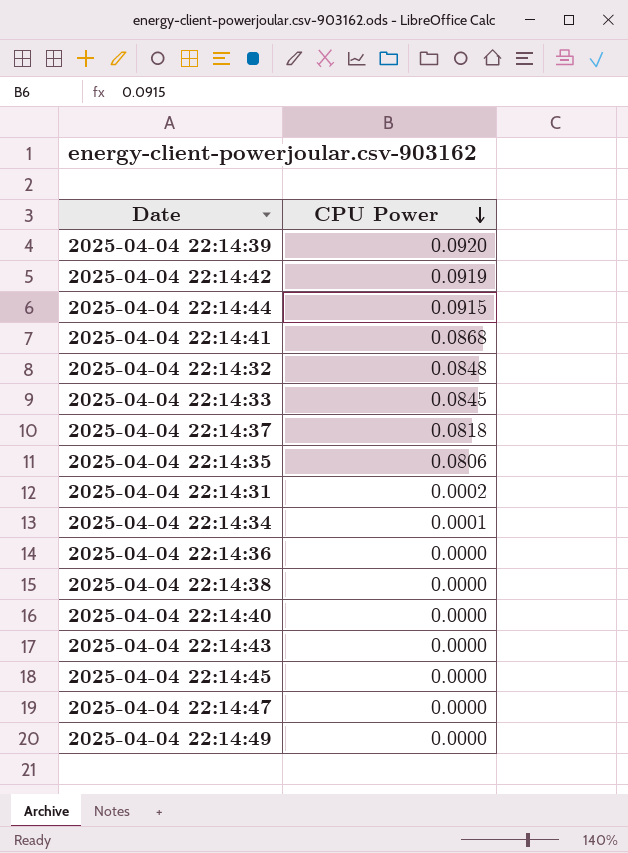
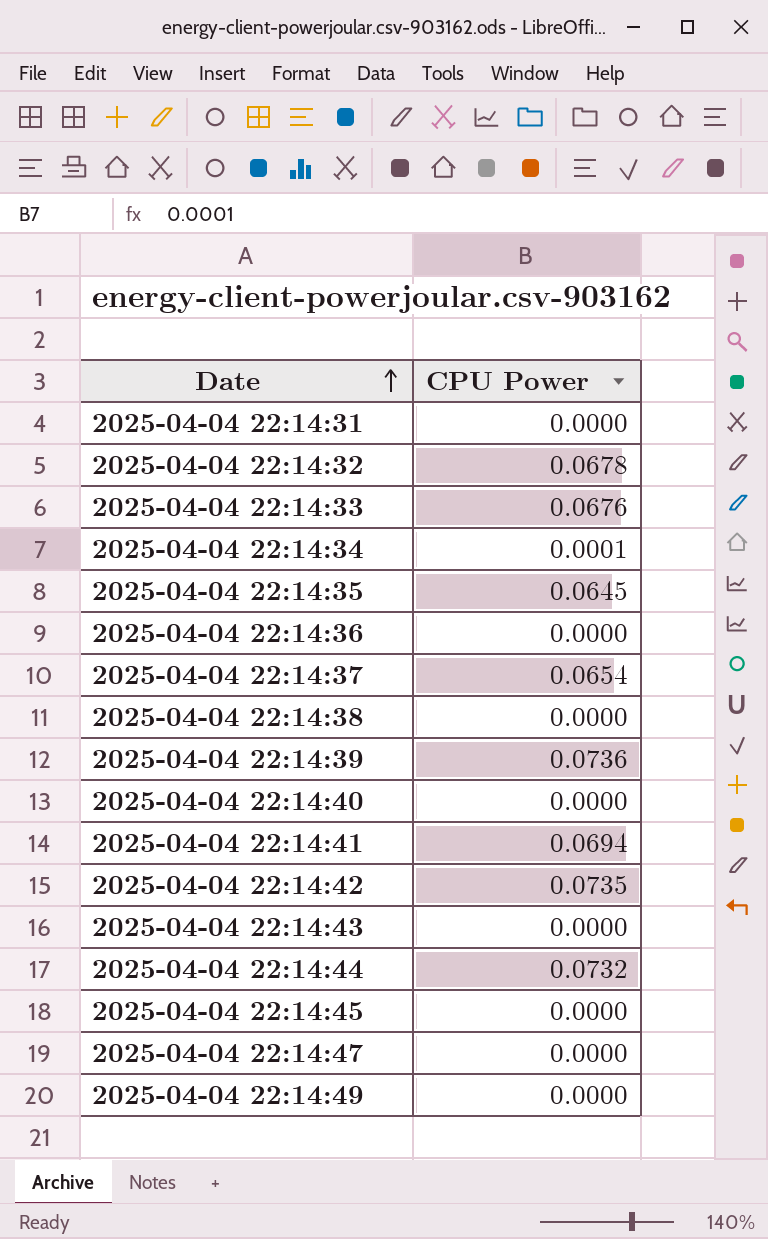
row order: CPU Power descending -> Date ascending
2025-04-04 22:14:31 | CPU Power: 0.0002 -> 0.0000
2025-04-04 22:14:32 | CPU Power: 0.0848 -> 0.0678
2025-04-04 22:14:33 | CPU Power: 0.0845 -> 0.0676
2025-04-04 22:14:35 | CPU Power: 0.0806 -> 0.0645
2025-04-04 22:14:37 | CPU Power: 0.0818 -> 0.0654
2025-04-04 22:14:39 | CPU Power: 0.0920 -> 0.0736
2025-04-04 22:14:41 | CPU Power: 0.0868 -> 0.0694
2025-04-04 22:14:42 | CPU Power: 0.0919 -> 0.0735
2025-04-04 22:14:44 | CPU Power: 0.0915 -> 0.0732

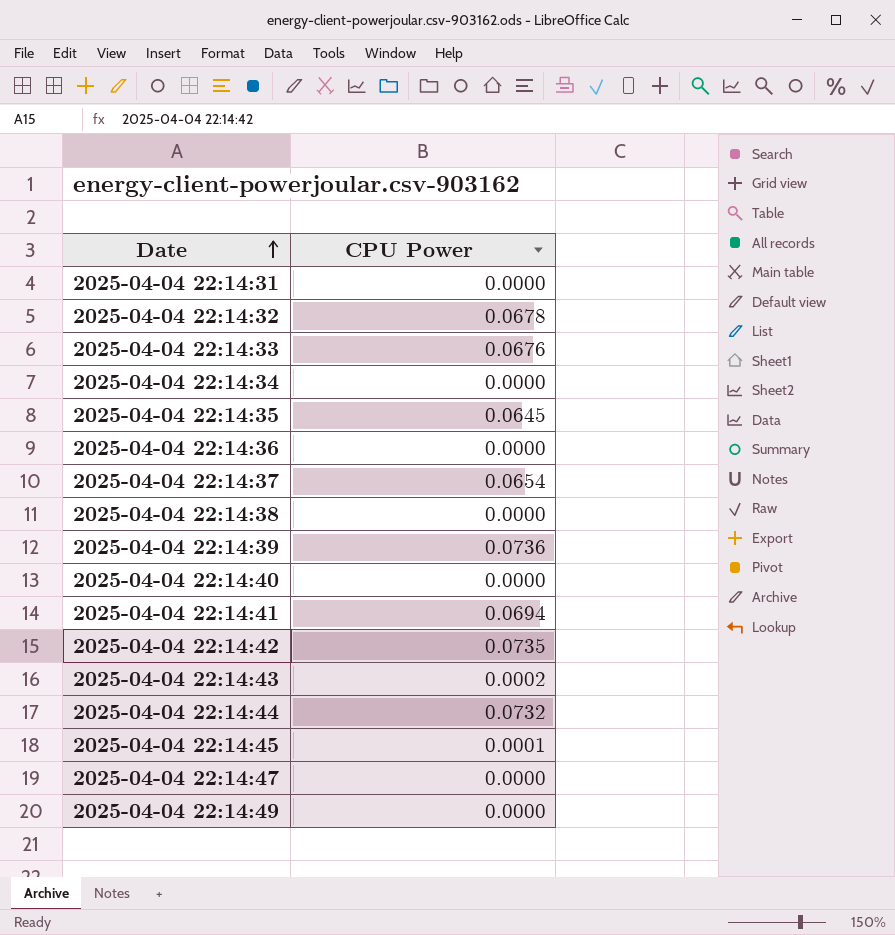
2025-04-04 22:14:34 | CPU Power: 0.0001 -> 0.0000
2025-04-04 22:14:43 | CPU Power: 0.0000 -> 0.0002
2025-04-04 22:14:45 | CPU Power: 0.0000 -> 0.0001

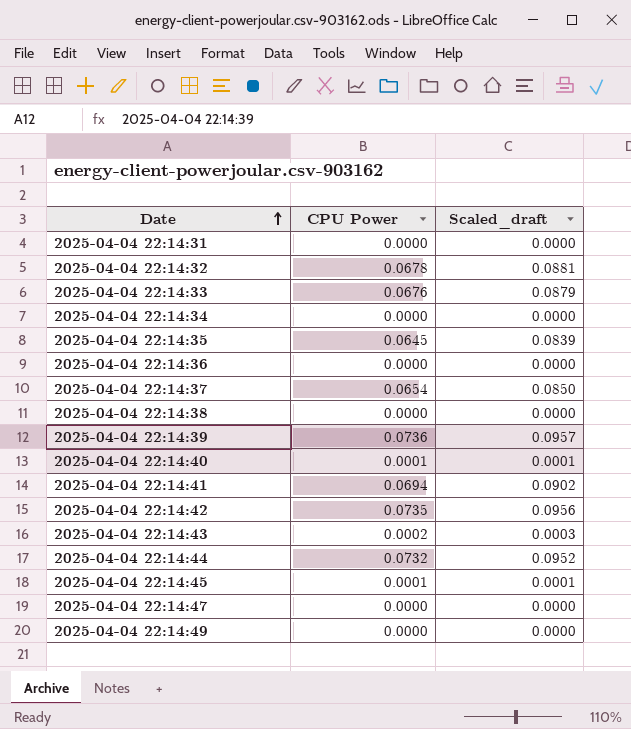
column Scaled_draft | formula: none -> [CPU Power] * 1.3
2025-04-04 22:14:40 | CPU Power: 0.0000 -> 0.0001

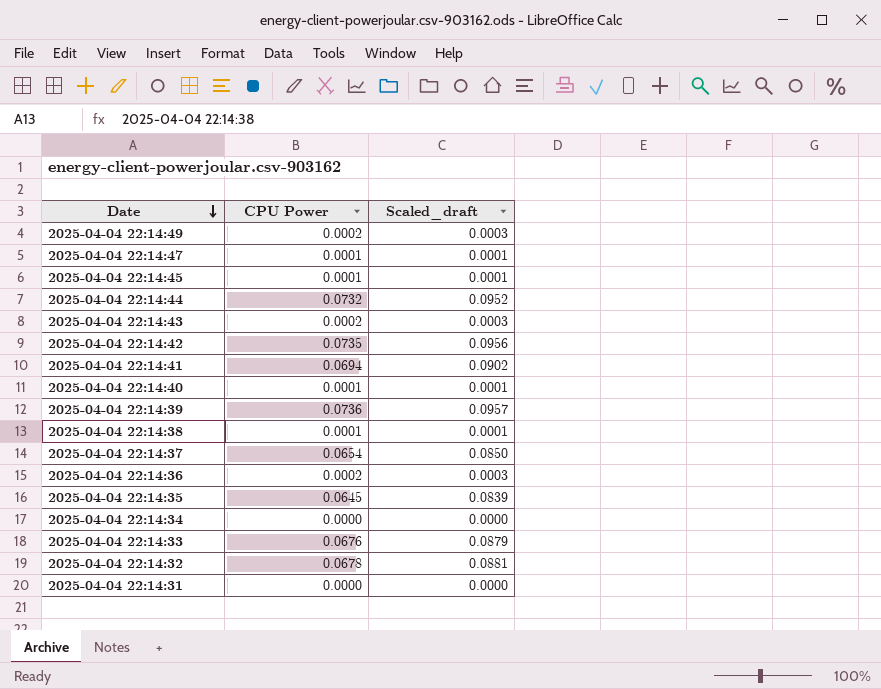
row order: Date ascending -> Date descending
2025-04-04 22:14:49 | CPU Power: 0.0000 -> 0.0002
2025-04-04 22:14:49 | Scaled_draft: 0.0000 -> 0.0003
2025-04-04 22:14:47 | CPU Power: 0.0000 -> 0.0001
2025-04-04 22:14:47 | Scaled_draft: 0.0000 -> 0.0001
2025-04-04 22:14:38 | CPU Power: 0.0000 -> 0.0001
2025-04-04 22:14:38 | Scaled_draft: 0.0000 -> 0.0001
2025-04-04 22:14:36 | CPU Power: 0.0000 -> 0.0002
2025-04-04 22:14:36 | Scaled_draft: 0.0000 -> 0.0003

